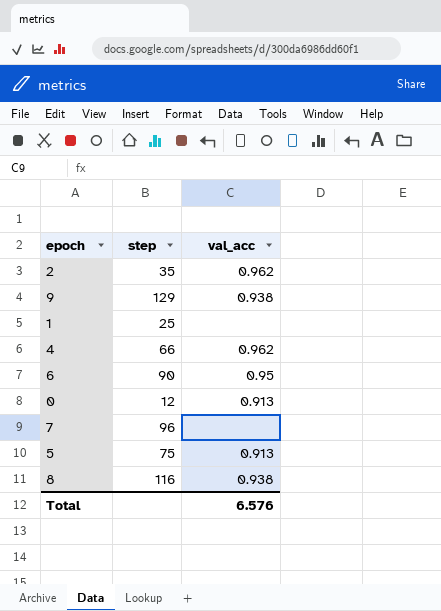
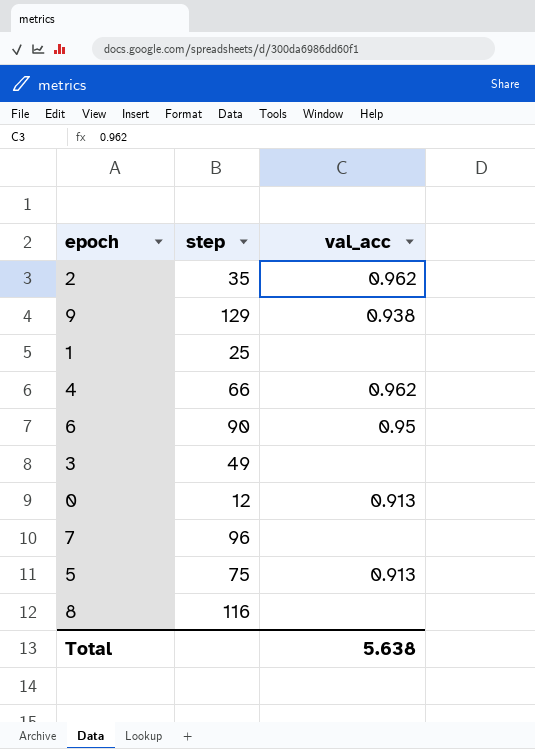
row 3: none -> 49 | none
8 | val_acc: 0.938 -> none
Total | val_acc: 6.576 -> 5.638

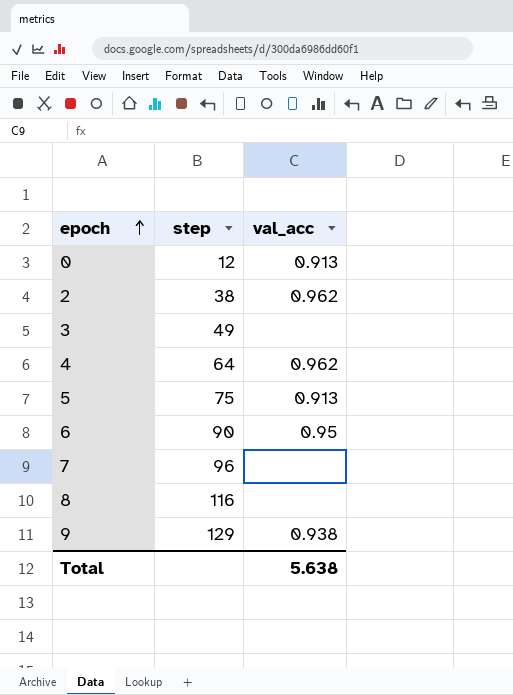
row order: none -> epoch ascending
row 1: 25 | none -> none
2 | step: 35 -> 38
4 | step: 66 -> 64

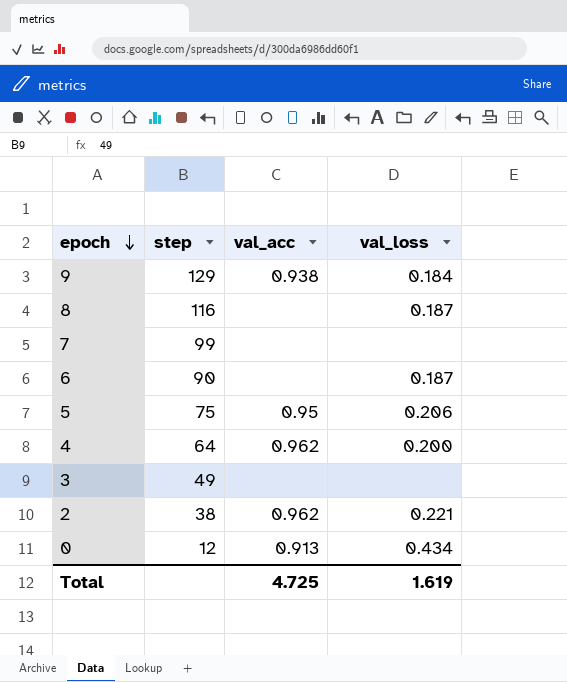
row order: epoch ascending -> epoch descending
column val_loss | position: none -> 4
7 | step: 96 -> 99
6 | val_acc: 0.95 -> none
5 | val_acc: 0.913 -> 0.95
Total | val_acc: 5.638 -> 4.725

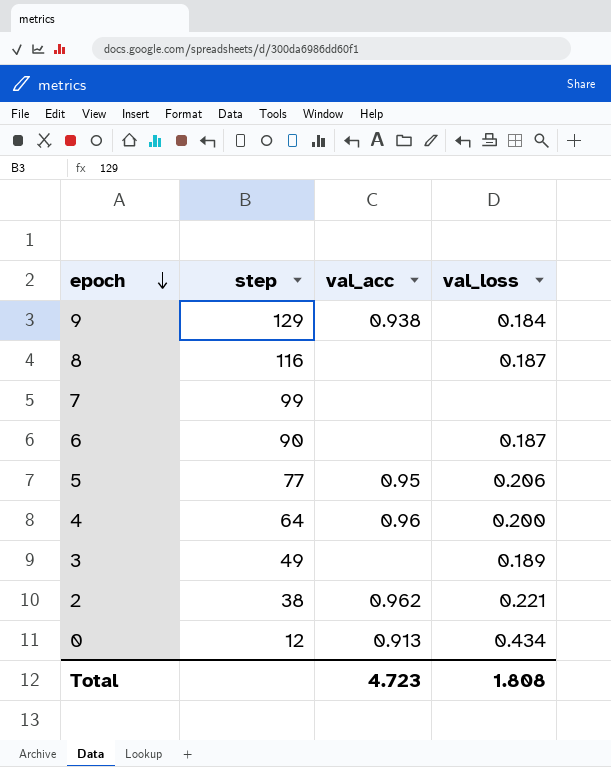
5 | step: 75 -> 77
4 | val_acc: 0.962 -> 0.96
3 | val_loss: none -> 0.189
Total | val_acc: 4.725 -> 4.723
Total | val_loss: 1.619 -> 1.808

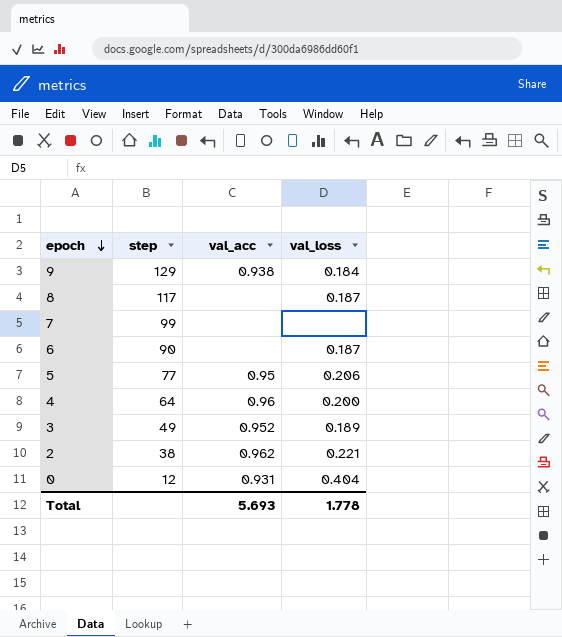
8 | step: 116 -> 117
3 | val_acc: none -> 0.952
0 | val_acc: 0.913 -> 0.931
0 | val_loss: 0.434 -> 0.404
Total | val_acc: 4.723 -> 5.693
Total | val_loss: 1.808 -> 1.778

